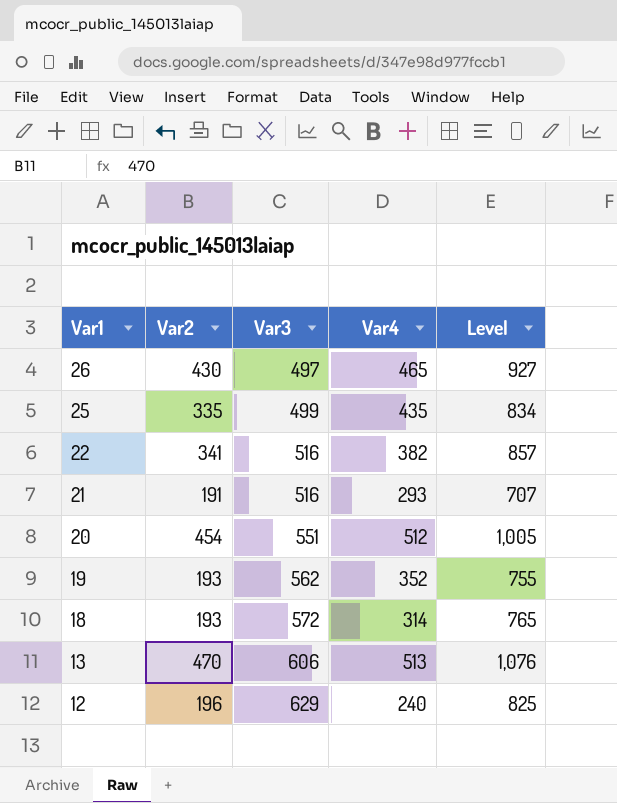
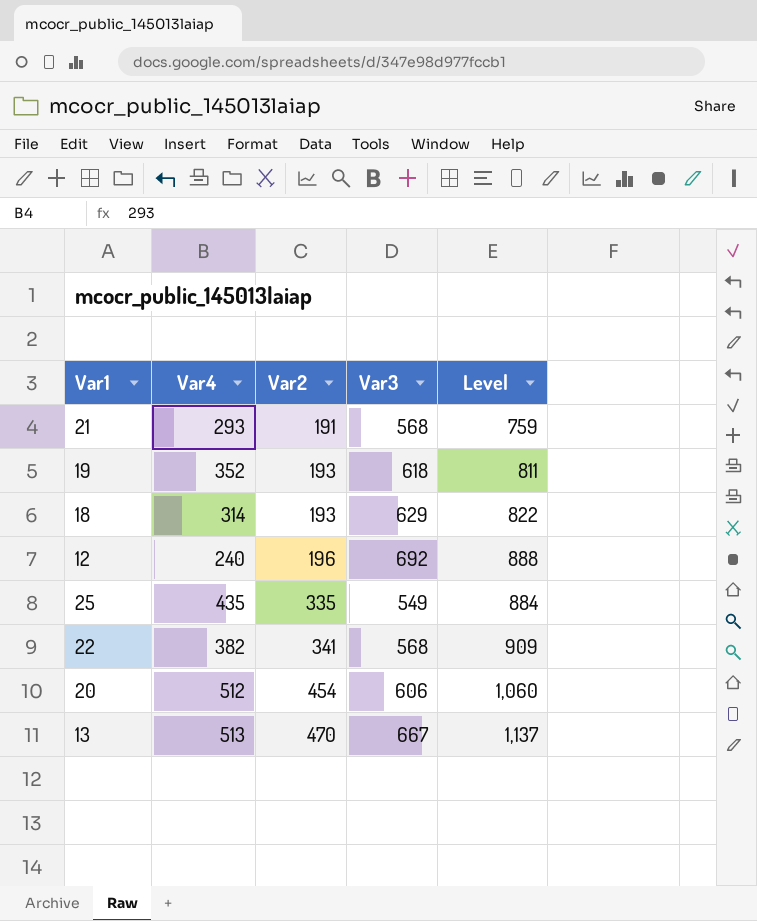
row order: Var1 descending -> Var2 ascending
column Var4 | position: 4 -> 2
row 26: 430 | 497 | 465 | 927 -> none
21 | Var3: 516 -> 568
21 | Level: 707 -> 759
19 | Var3: 562 -> 618
19 | Level: 755 -> 811
18 | Var3: 572 -> 629
18 | Level: 765 -> 822
12 | Var3: 629 -> 692
12 | Level: 825 -> 888
25 | Var3: 499 -> 549
25 | Level: 834 -> 884
22 | Var3: 516 -> 568
22 | Level: 857 -> 909
20 | Var3: 551 -> 606
20 | Level: 1,005 -> 1,060
13 | Var3: 606 -> 667
13 | Level: 1,076 -> 1,137

